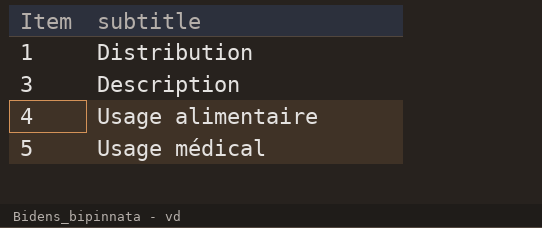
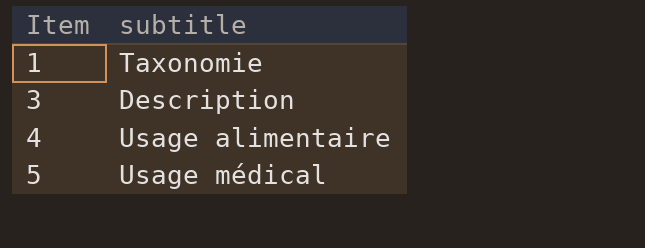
1 | subtitle: Distribution -> Taxonomie

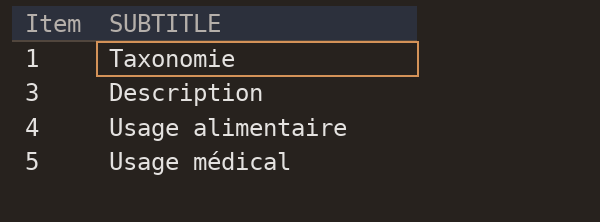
column name: subtitle -> SUBTITLE

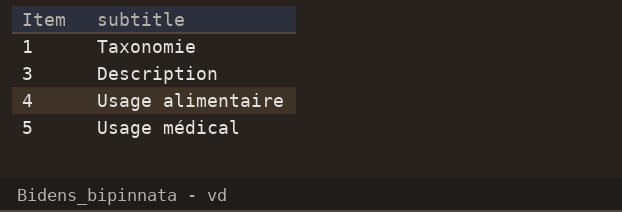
column name: SUBTITLE -> subtitle

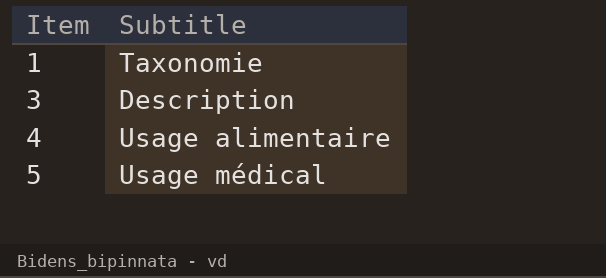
column name: subtitle -> Subtitle

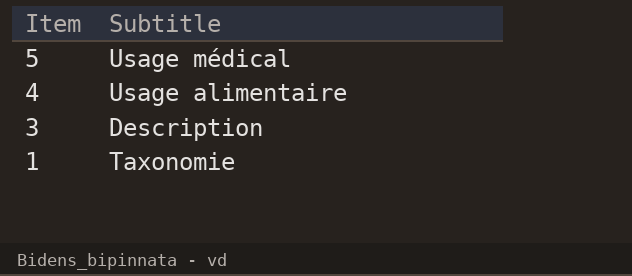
row order: Item ascending -> Item descending

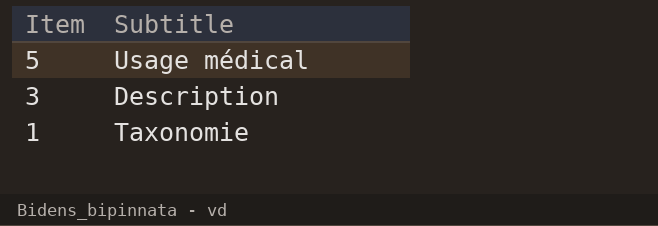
row 4: Usage alimentaire -> none

